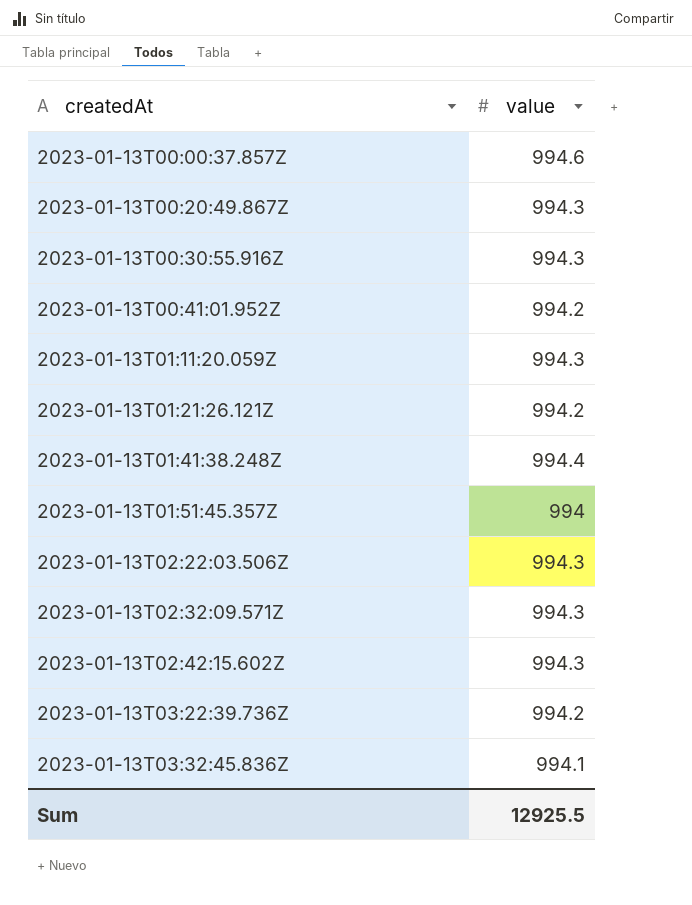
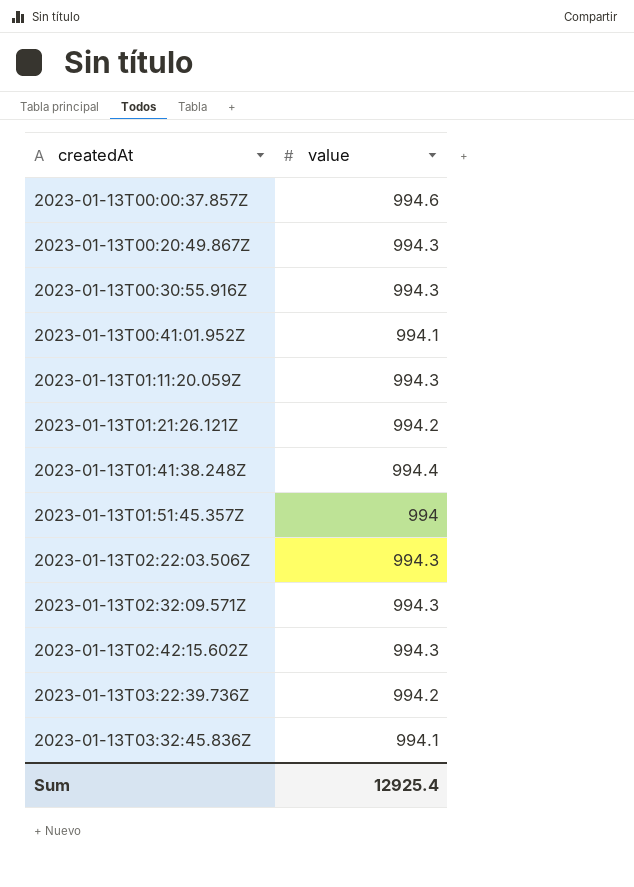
2023-01-13T00:41:01.952Z | value: 994.2 -> 994.1
Sum | value: 12925.5 -> 12925.4

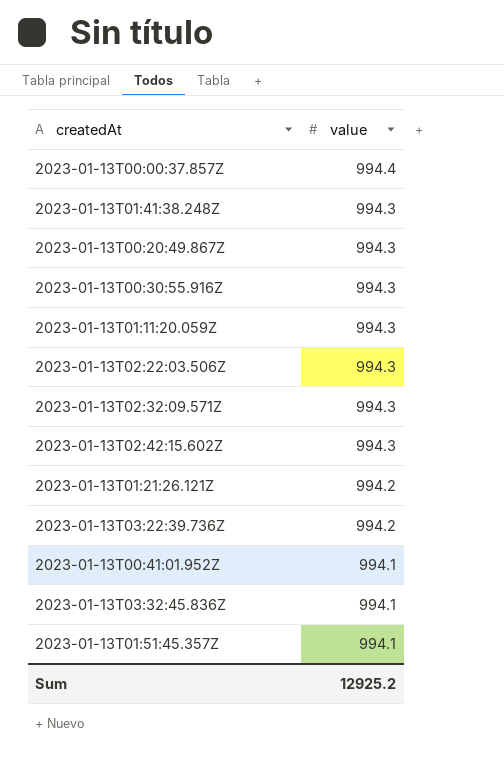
row order: createdAt ascending -> value descending
2023-01-13T00:00:37.857Z | value: 994.6 -> 994.4
2023-01-13T01:41:38.248Z | value: 994.4 -> 994.3
2023-01-13T01:51:45.357Z | value: 994 -> 994.1
Sum | value: 12925.4 -> 12925.2

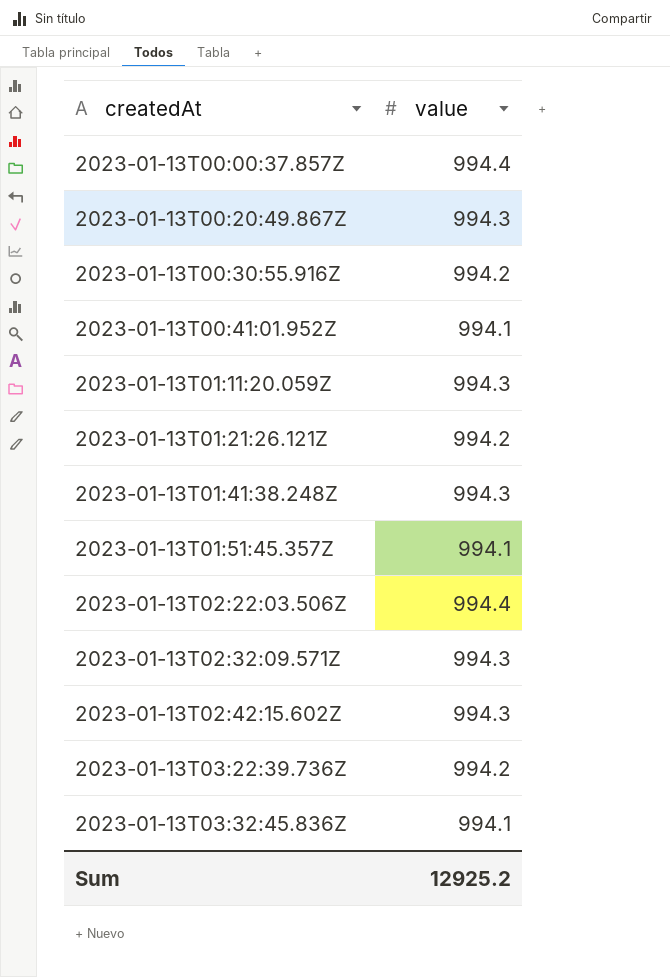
row order: value descending -> createdAt ascending
2023-01-13T00:30:55.916Z | value: 994.3 -> 994.2
2023-01-13T02:22:03.506Z | value: 994.3 -> 994.4

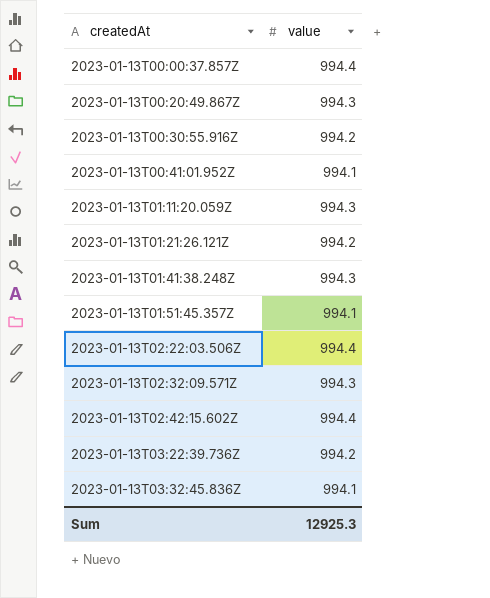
2023-01-13T02:42:15.602Z | value: 994.3 -> 994.4
Sum | value: 12925.2 -> 12925.3

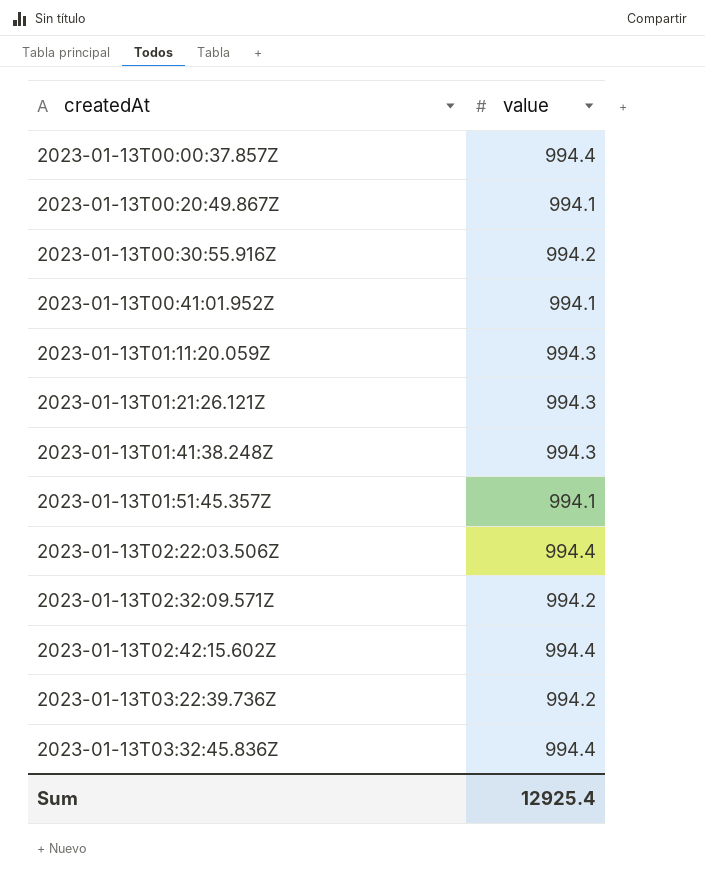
2023-01-13T00:20:49.867Z | value: 994.3 -> 994.1
2023-01-13T01:21:26.121Z | value: 994.2 -> 994.3
2023-01-13T02:32:09.571Z | value: 994.3 -> 994.2
2023-01-13T03:32:45.836Z | value: 994.1 -> 994.4
Sum | value: 12925.3 -> 12925.4

